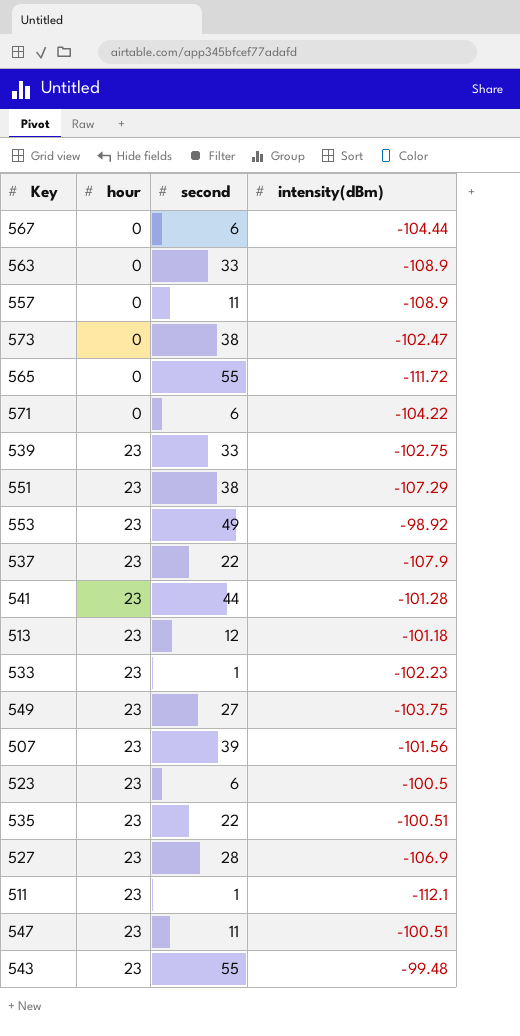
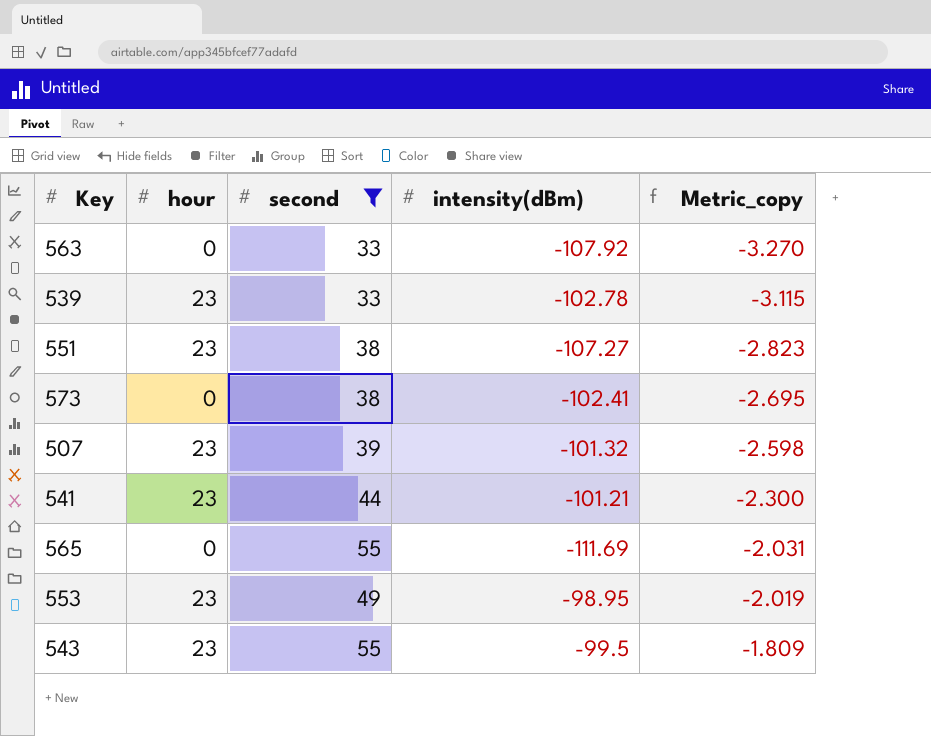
filter: none -> second >= 33
row order: hour ascending -> Metric_copy ascending
column Metric_copy | formula: none -> [intensity(dBm)] / [second]
563 | intensity(dBm): -108.9 -> -107.92
539 | intensity(dBm): -102.75 -> -102.78
551 | intensity(dBm): -107.29 -> -107.27
573 | intensity(dBm): -102.47 -> -102.41
507 | intensity(dBm): -101.56 -> -101.32
541 | intensity(dBm): -101.28 -> -101.21
565 | intensity(dBm): -111.72 -> -111.69
553 | intensity(dBm): -98.92 -> -98.95
543 | intensity(dBm): -99.48 -> -99.5

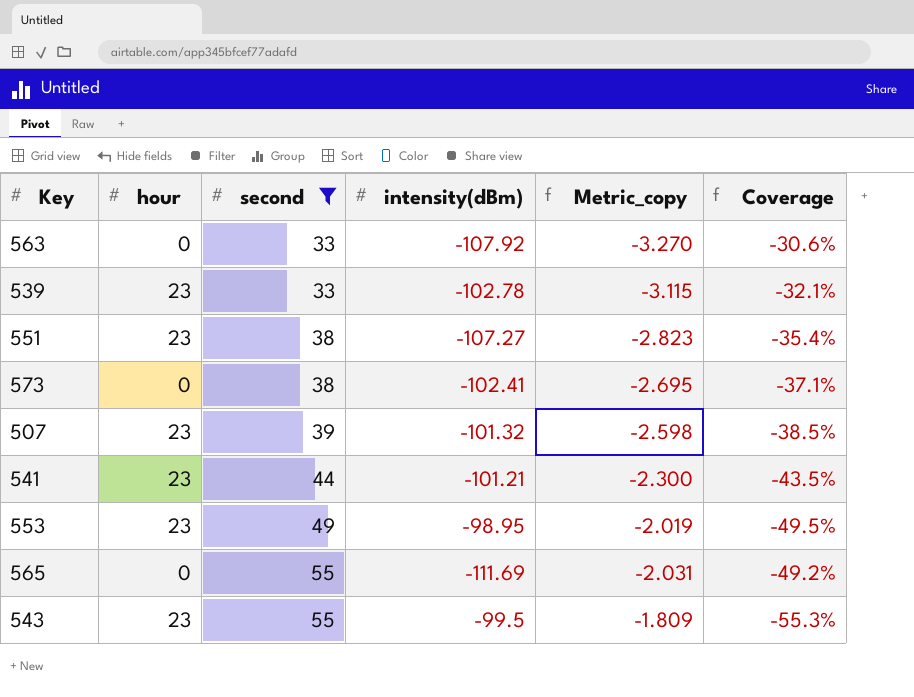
row order: Metric_copy ascending -> second ascending
column Coverage | formula: none -> [second] / [intensity(dBm)]

